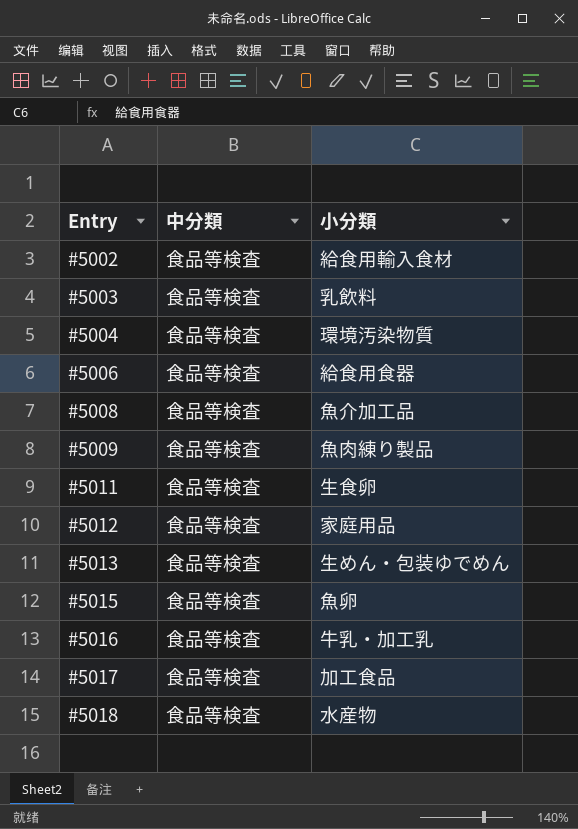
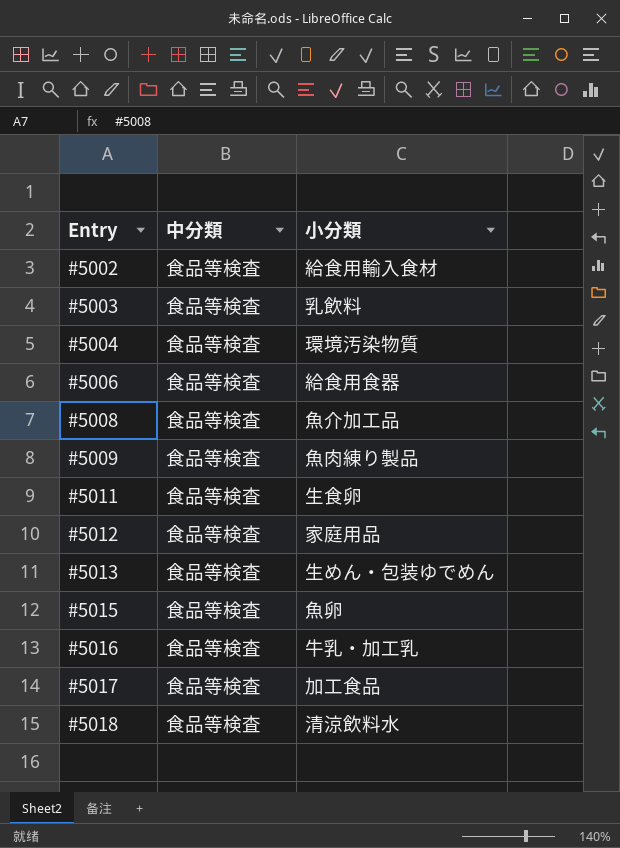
#5018 | 小分類: 水産物 -> 清涼飲料水

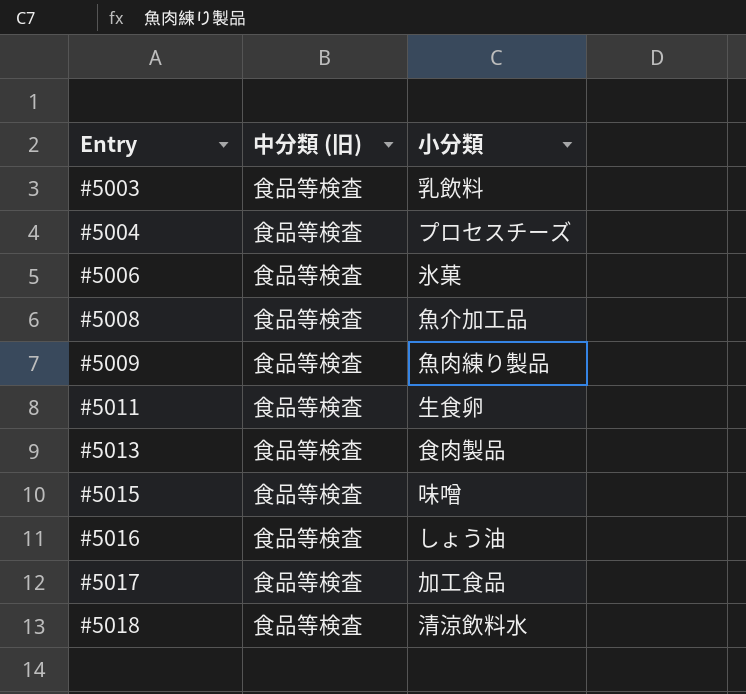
column name: 中分類 -> 中分類 (旧)
row #5002: 食品等検査 | 給食用輸入食材 -> none
row #5012: 食品等検査 | 家庭用品 -> none
#5004 | 小分類: 環境汚染物質 -> プロセスチーズ
#5006 | 小分類: 給食用食器 -> 氷菓
#5013 | 小分類: 生めん・包装ゆでめん -> 食肉製品
#5015 | 小分類: 魚卵 -> 味噌
#5016 | 小分類: 牛乳・加工乳 -> しょう油

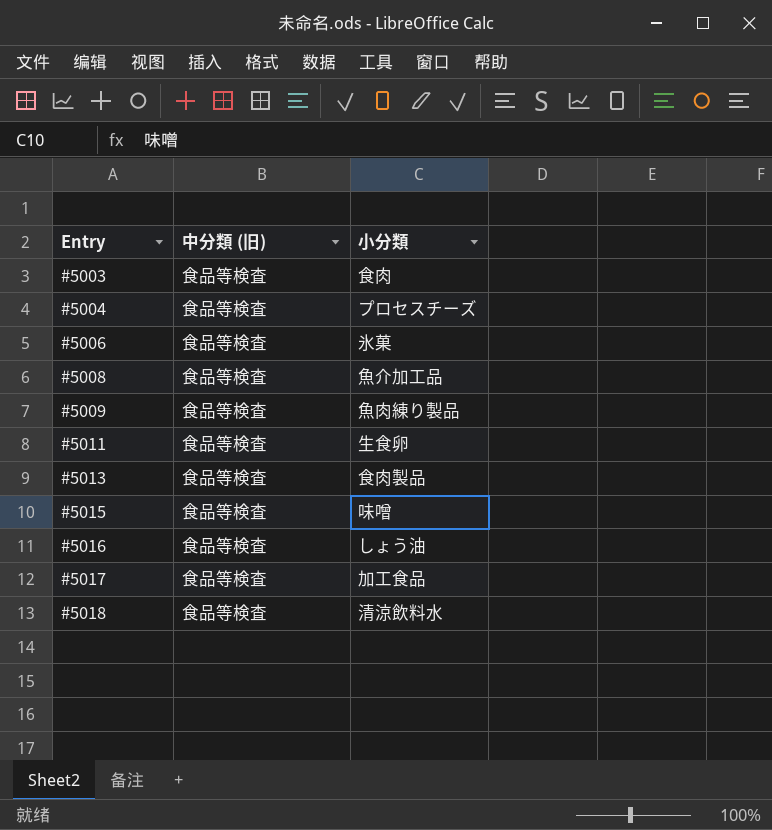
#5003 | 小分類: 乳飲料 -> 食肉

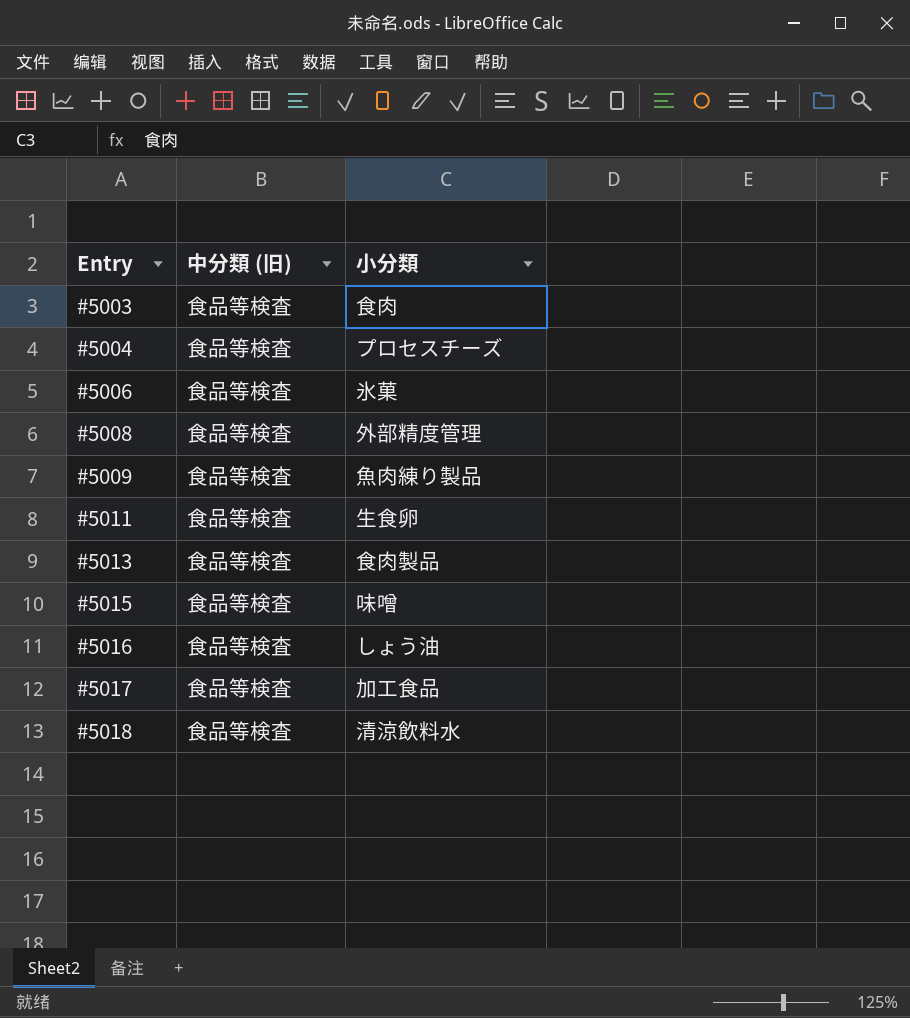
#5008 | 小分類: 魚介加工品 -> 外部精度管理

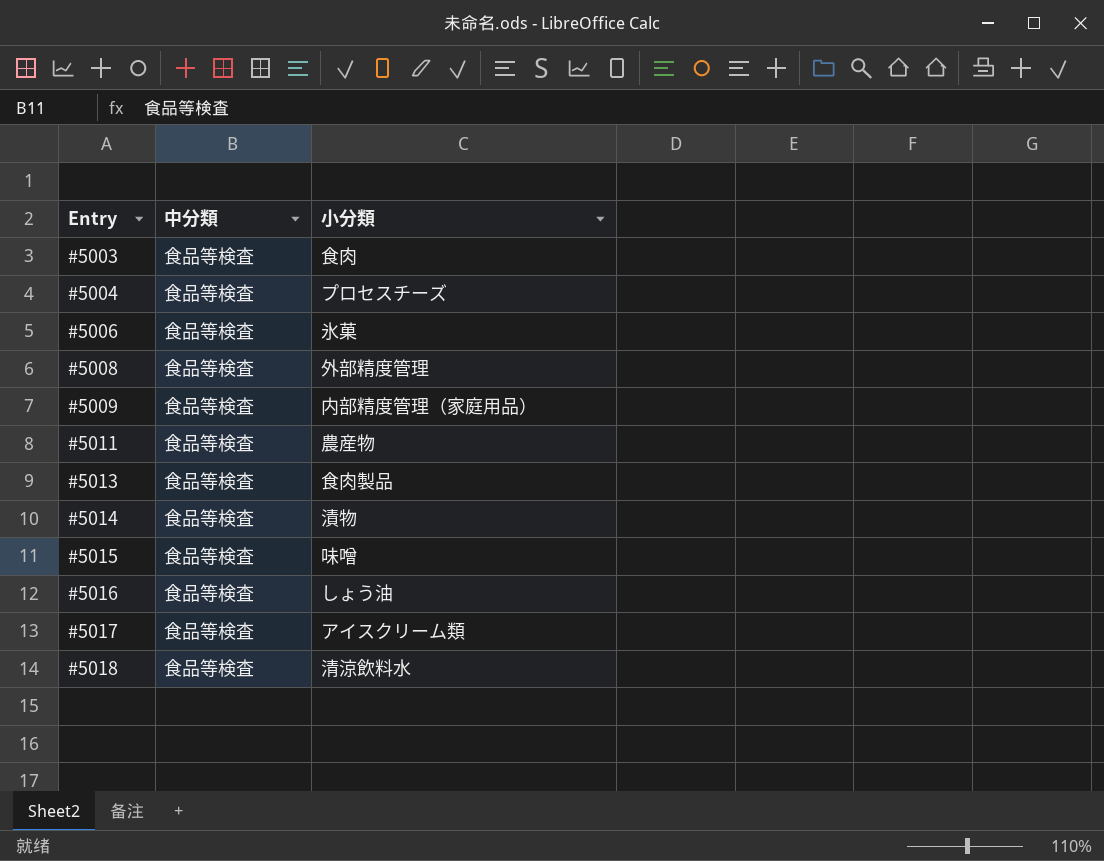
column name: 中分類 (旧) -> 中分類
#5009 | 小分類: 魚肉練り製品 -> 内部精度管理（家庭用品）
#5011 | 小分類: 生食卵 -> 農産物
row #5014: none -> 食品等検査 | 漬物
#5017 | 小分類: 加工食品 -> アイスクリーム類

